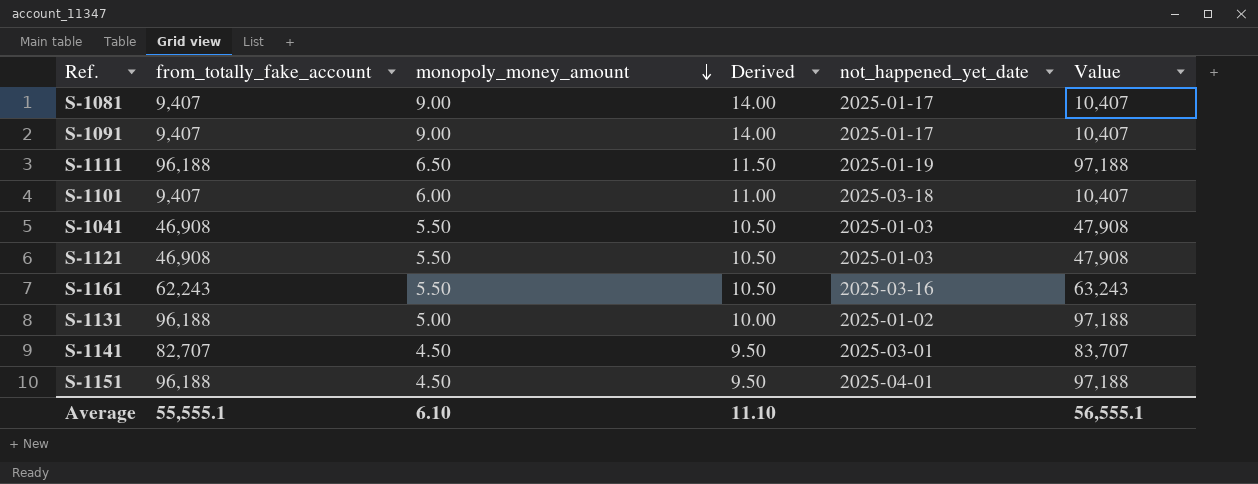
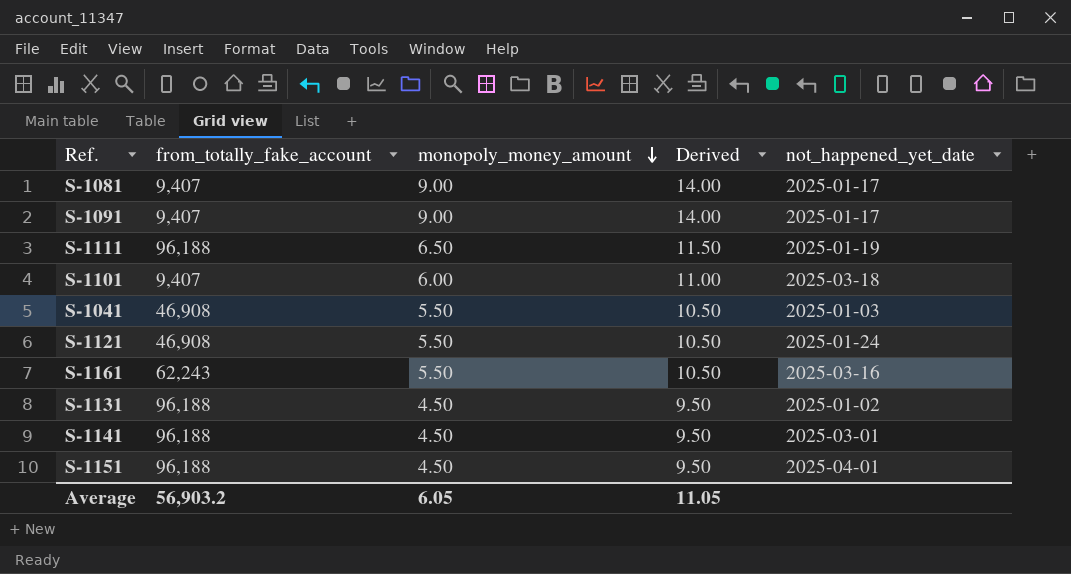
column Value | formula: [from_totally_fake_account] + 1000 -> none
S-1121 | not_happened_yet_date: 2025-01-03 -> 2025-01-24
S-1131 | monopoly_money_amount: 5.00 -> 4.50
S-1131 | Derived: 10.00 -> 9.50
S-1141 | from_totally_fake_account: 82,707 -> 96,188
Average | from_totally_fake_account: 55,555.1 -> 56,903.2
Average | monopoly_money_amount: 6.10 -> 6.05
Average | Derived: 11.10 -> 11.05

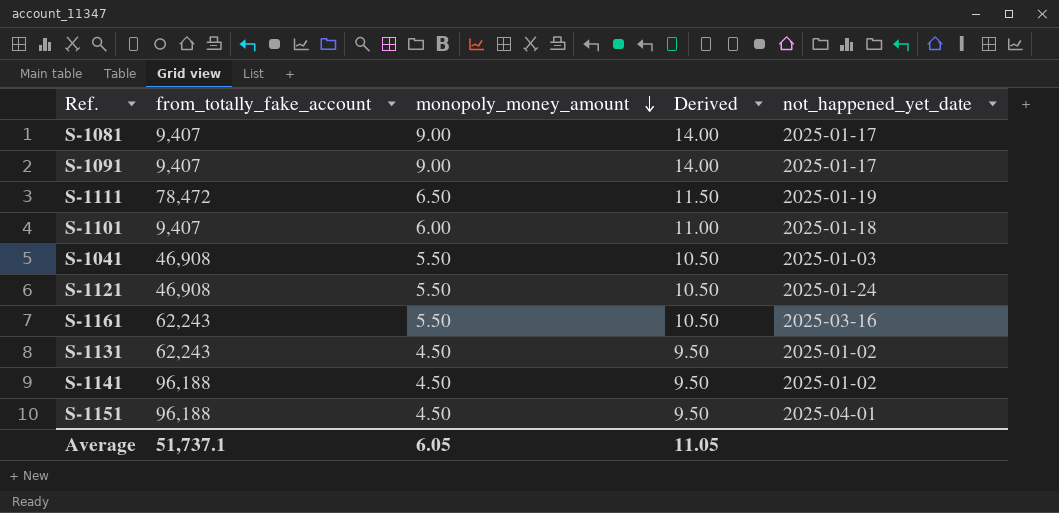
S-1111 | from_totally_fake_account: 96,188 -> 78,472
S-1101 | not_happened_yet_date: 2025-03-18 -> 2025-01-18
S-1131 | from_totally_fake_account: 96,188 -> 62,243
S-1141 | not_happened_yet_date: 2025-03-01 -> 2025-01-02
Average | from_totally_fake_account: 56,903.2 -> 51,737.1

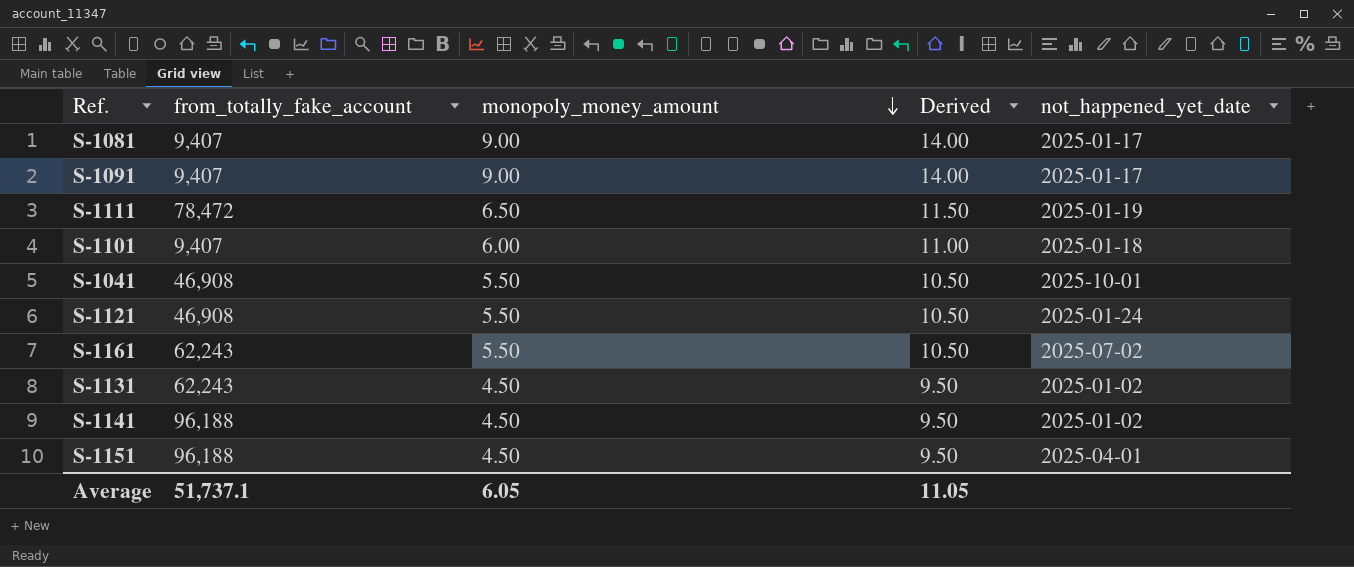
S-1041 | not_happened_yet_date: 2025-01-03 -> 2025-10-01
S-1161 | not_happened_yet_date: 2025-03-16 -> 2025-07-02

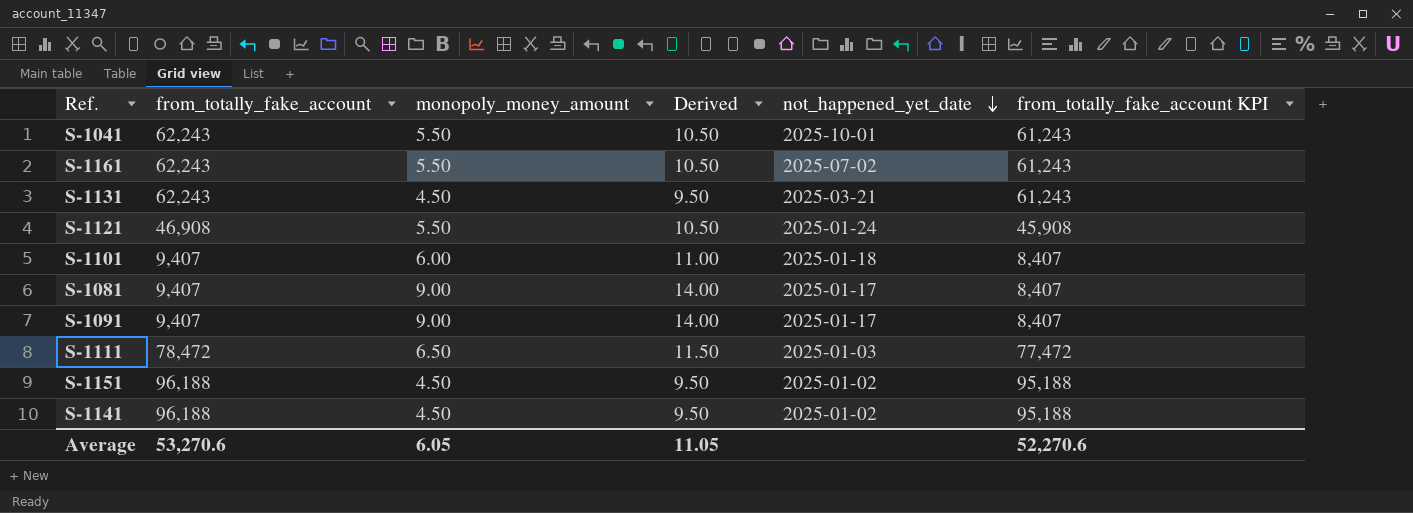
row order: monopoly_money_amount descending -> not_happened_yet_date descending
column from_totally_fake_account KPI | formula: none -> [from_totally_fake_account] - 1000
S-1041 | from_totally_fake_account: 46,908 -> 62,243
S-1131 | not_happened_yet_date: 2025-01-02 -> 2025-03-21
S-1111 | not_happened_yet_date: 2025-01-19 -> 2025-01-03
S-1151 | not_happened_yet_date: 2025-04-01 -> 2025-01-02
Average | from_totally_fake_account: 51,737.1 -> 53,270.6

